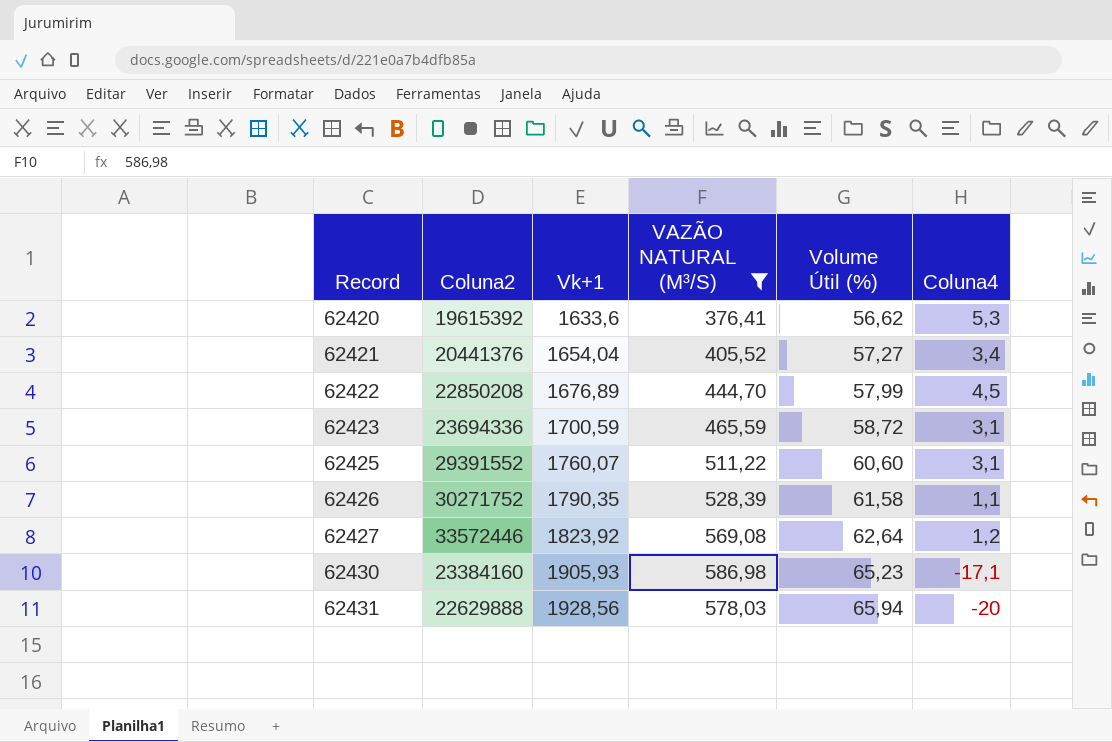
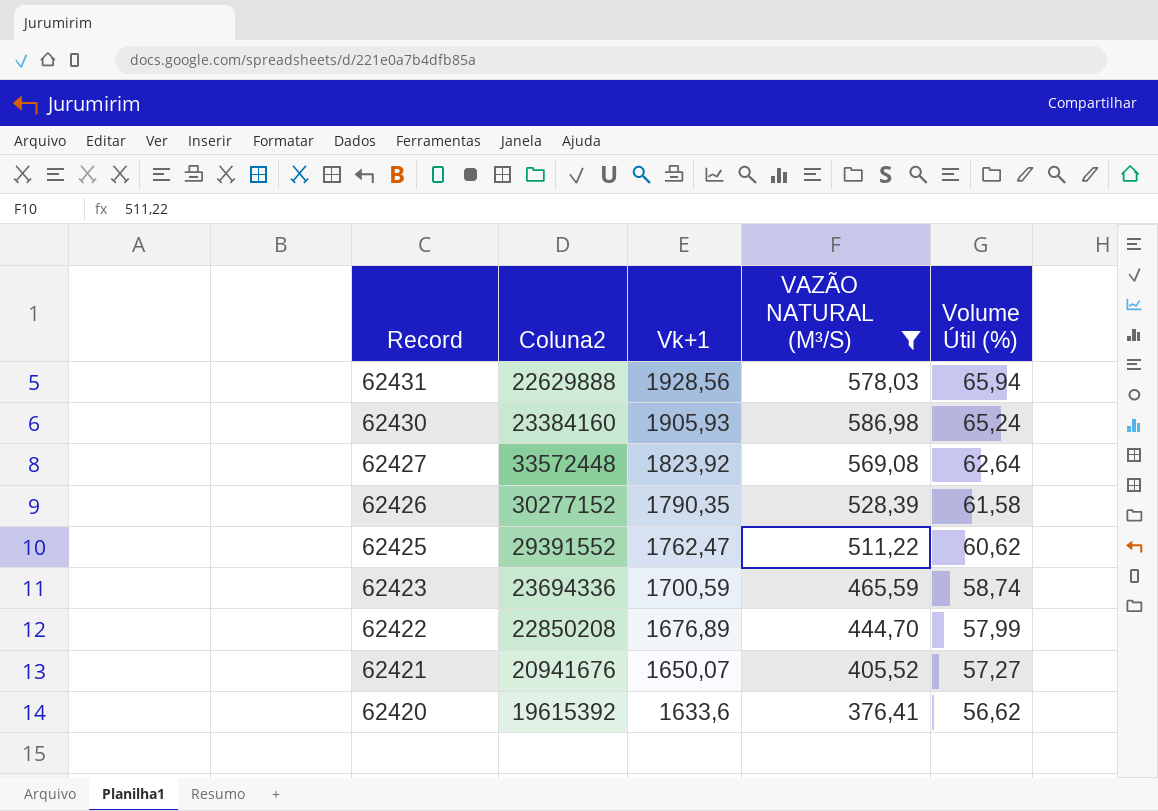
row order: Record ascending -> Record descending
column Coluna4 | position: 6 -> none
62430 | Volume Útil (%): 65,23 -> 65,24
62427 | Coluna2: 33572446 -> 33572448
62426 | Coluna2: 30271752 -> 30277152
62425 | Vk+1: 1760,07 -> 1762,47
62425 | Volume Útil (%): 60,60 -> 60,62
62423 | Volume Útil (%): 58,72 -> 58,74
62421 | Coluna2: 20441376 -> 20941676
62421 | Vk+1: 1654,04 -> 1650,07

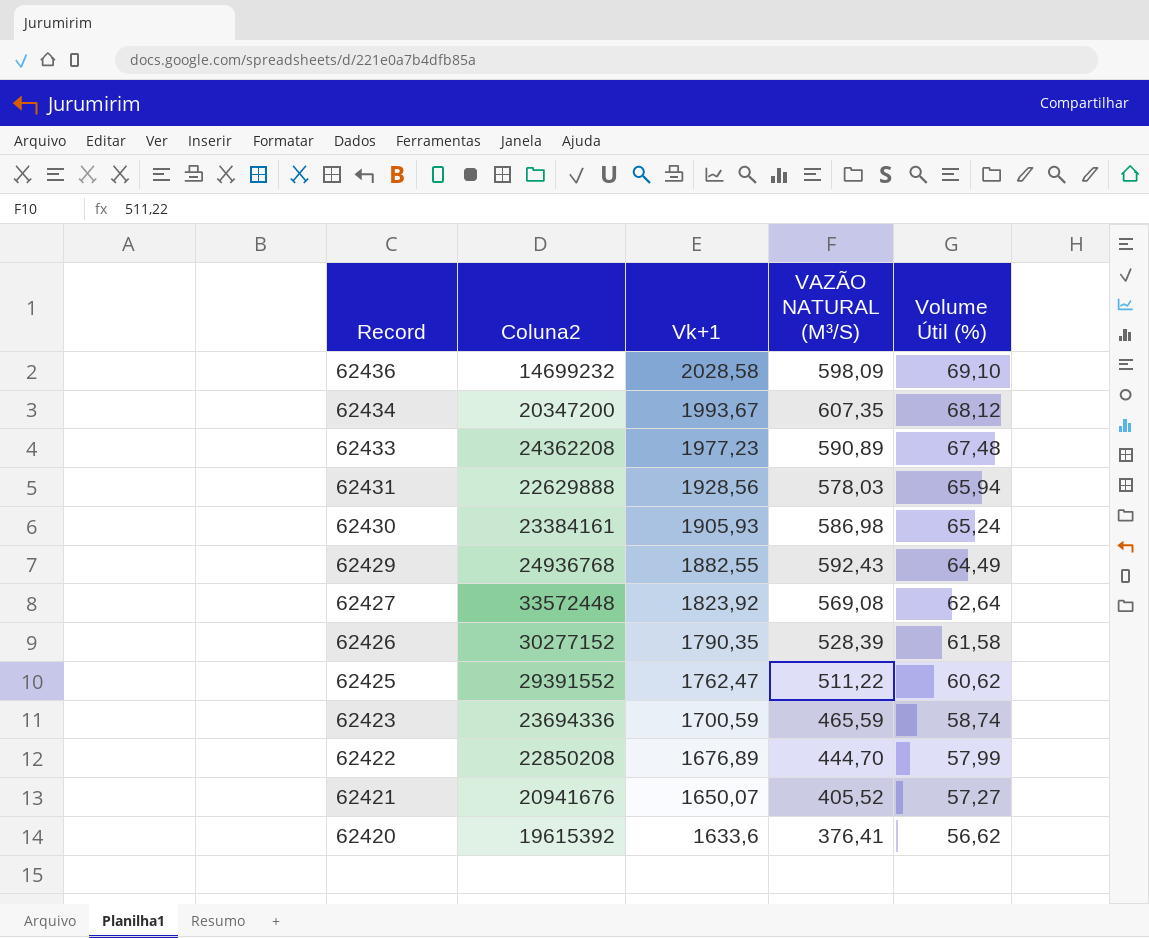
filter: VAZÃO NATURAL (M³/S) <= 586,98 -> none
62430 | Coluna2: 23384160 -> 23384161

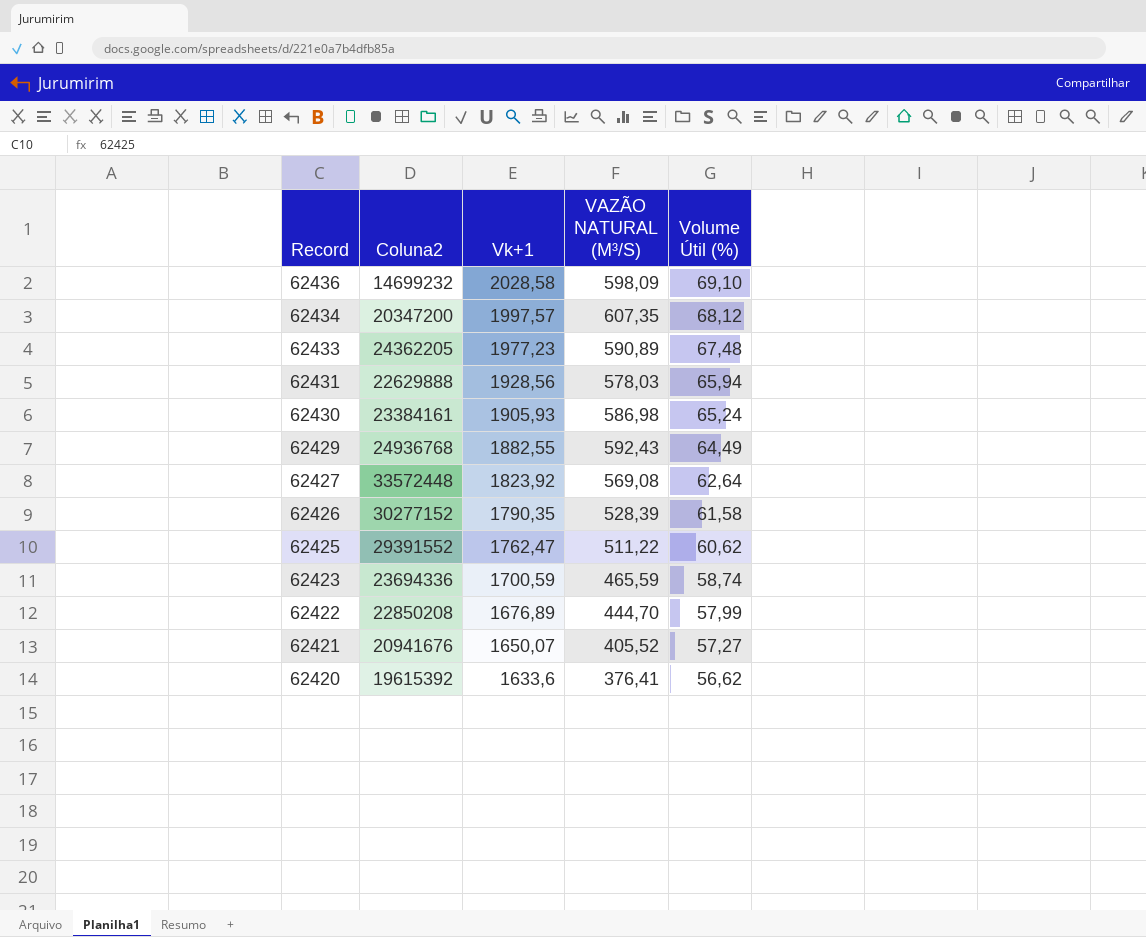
62434 | Vk+1: 1993,67 -> 1997,57
62433 | Coluna2: 24362208 -> 24362205

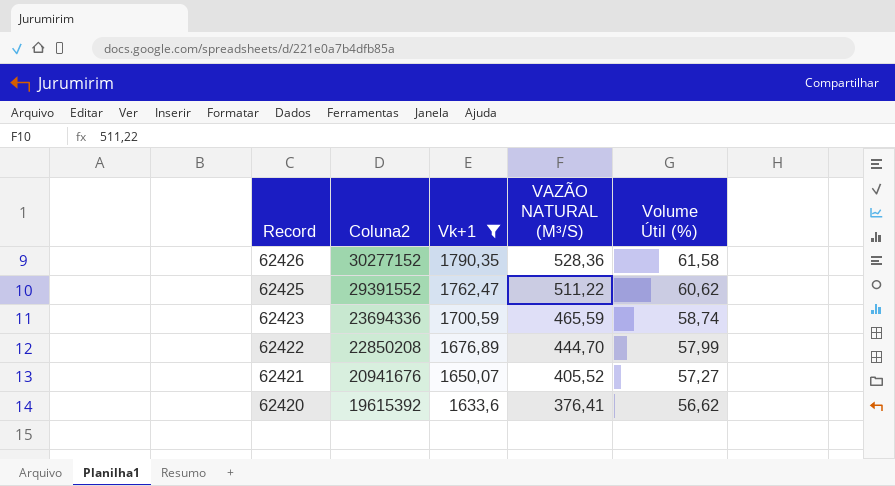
filter: none -> Vk+1 <= 1790,35
62426 | VAZÃO NATURAL (M³/S): 528,39 -> 528,36

